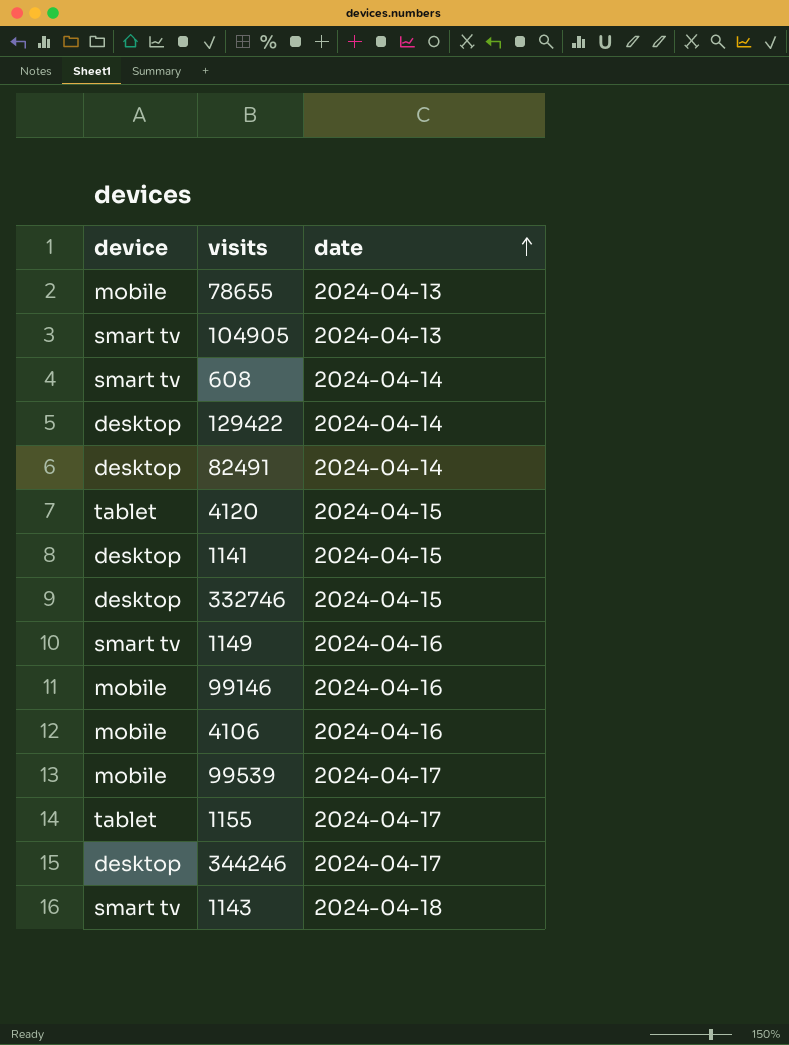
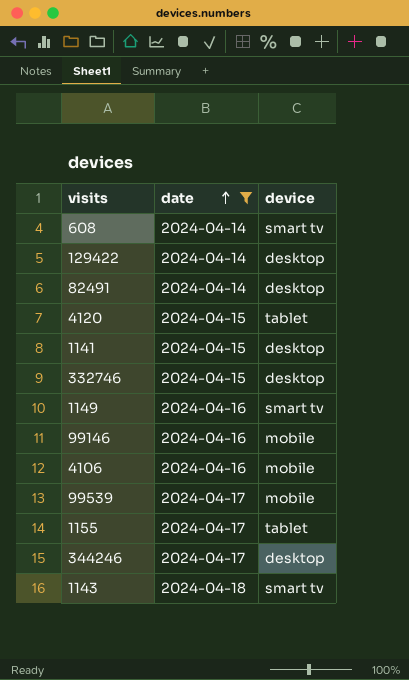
filter: none -> date != 2024-04-13
column device | position: 1 -> 3

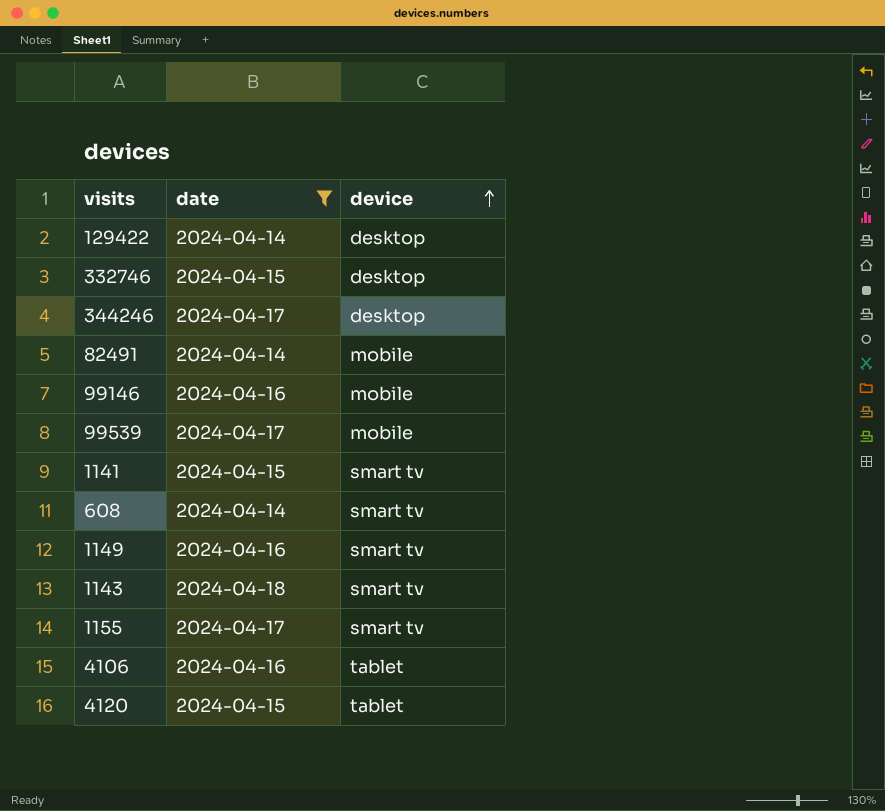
row order: date ascending -> device ascending
82491 | device: desktop -> mobile
1141 | device: desktop -> smart tv
1155 | device: tablet -> smart tv
4106 | device: mobile -> tablet

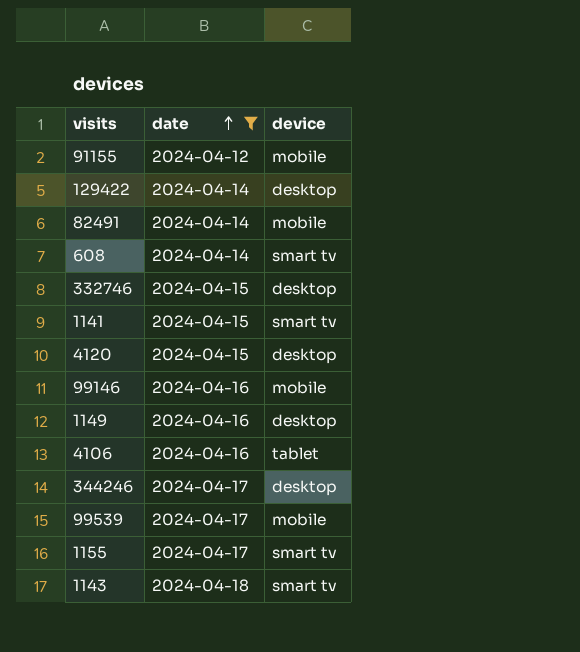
row order: device ascending -> date ascending
row 91155: none -> 2024-04-12 | mobile
4120 | device: tablet -> desktop
1149 | device: smart tv -> desktop

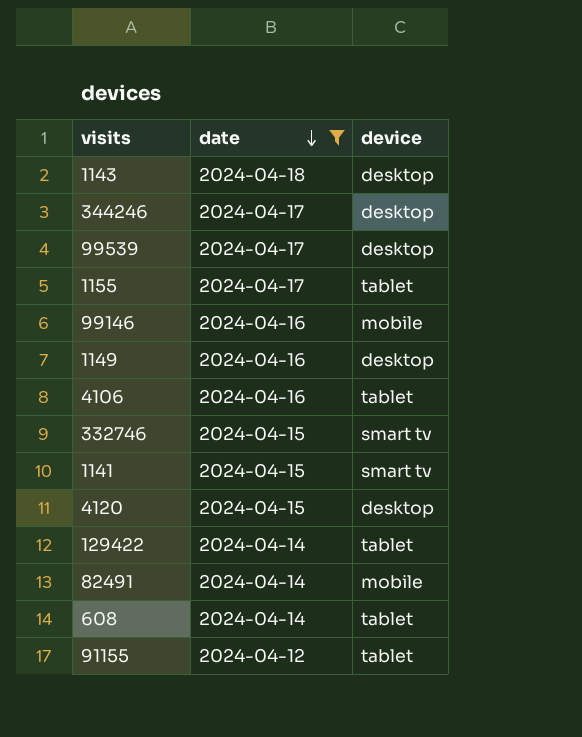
row order: date ascending -> date descending
1143 | device: smart tv -> desktop
99539 | device: mobile -> desktop
1155 | device: smart tv -> tablet
332746 | device: desktop -> smart tv
129422 | device: desktop -> tablet
608 | device: smart tv -> tablet
91155 | device: mobile -> tablet

